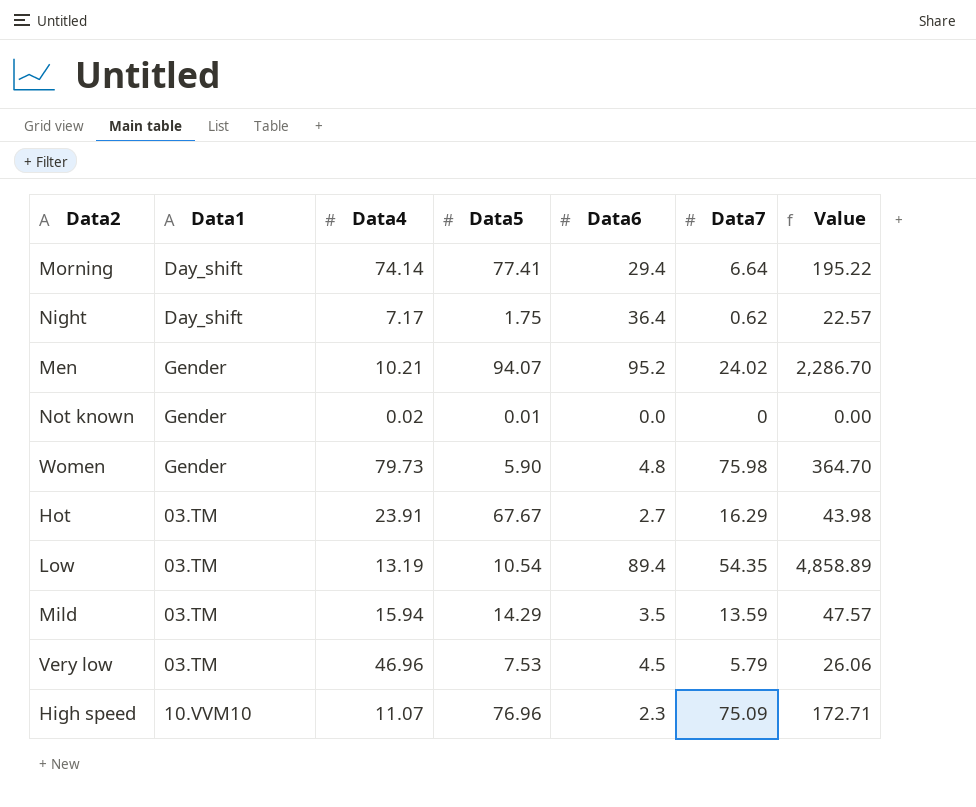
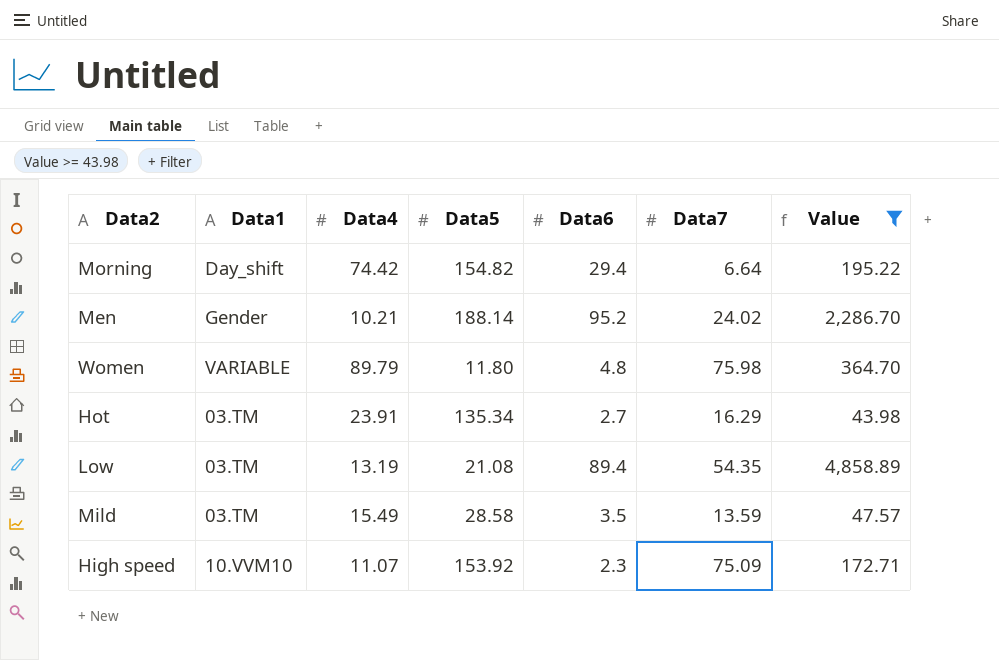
filter: none -> Value >= 43.98
Morning | Data4: 74.14 -> 74.42
Morning | Data5: 77.41 -> 154.82
Men | Data5: 94.07 -> 188.14
Women | Data1: Gender -> VARIABLE
Women | Data4: 79.73 -> 89.79
Women | Data5: 5.90 -> 11.80
Hot | Data5: 67.67 -> 135.34
Low | Data5: 10.54 -> 21.08
Mild | Data4: 15.94 -> 15.49
Mild | Data5: 14.29 -> 28.58
High speed | Data5: 76.96 -> 153.92

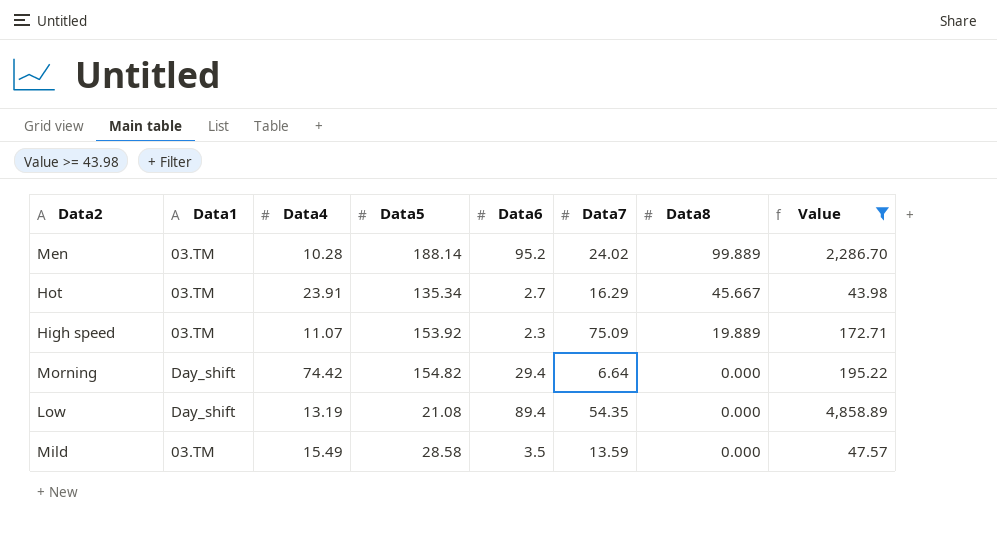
row order: none -> Data8 descending
column Data8 | position: none -> 7
row Women: VARIABLE | 89.79 | 11.80 | 4.8 | 75.98 | 364.70 -> none
Men | Data1: Gender -> 03.TM
Men | Data4: 10.21 -> 10.28
High speed | Data1: 10.VVM10 -> 03.TM
Low | Data1: 03.TM -> Day_shift

